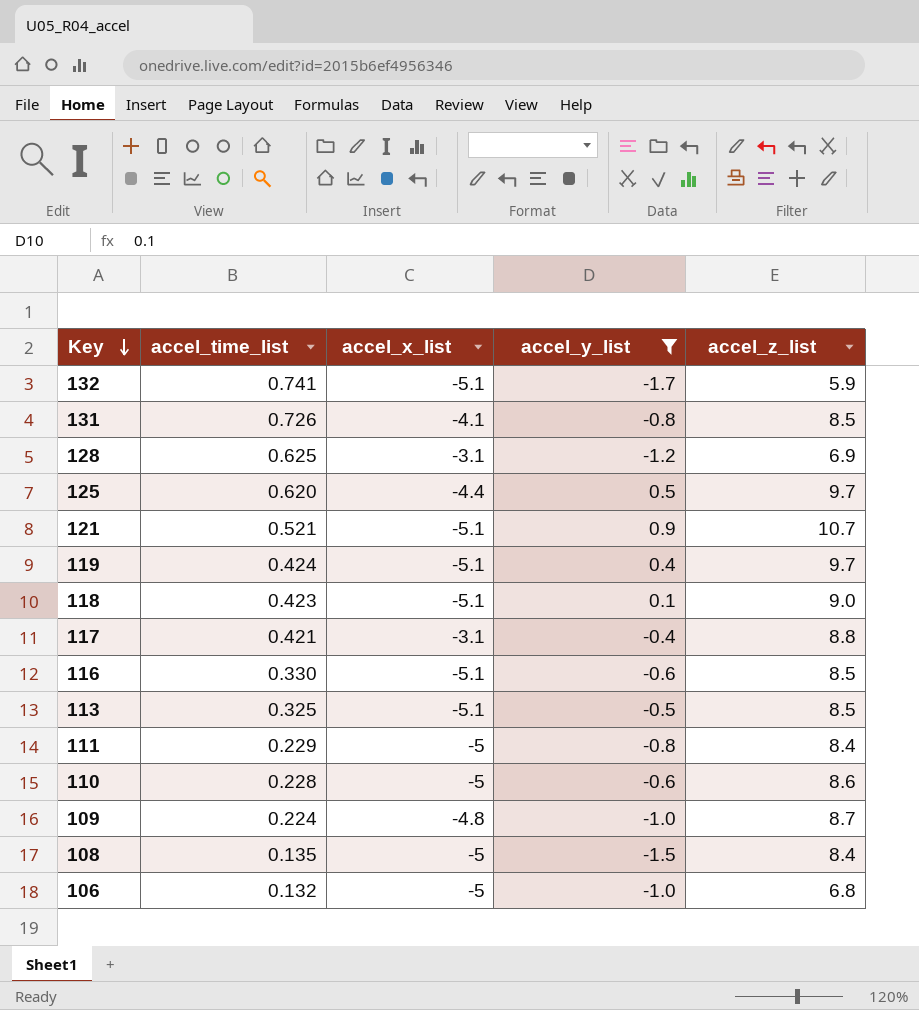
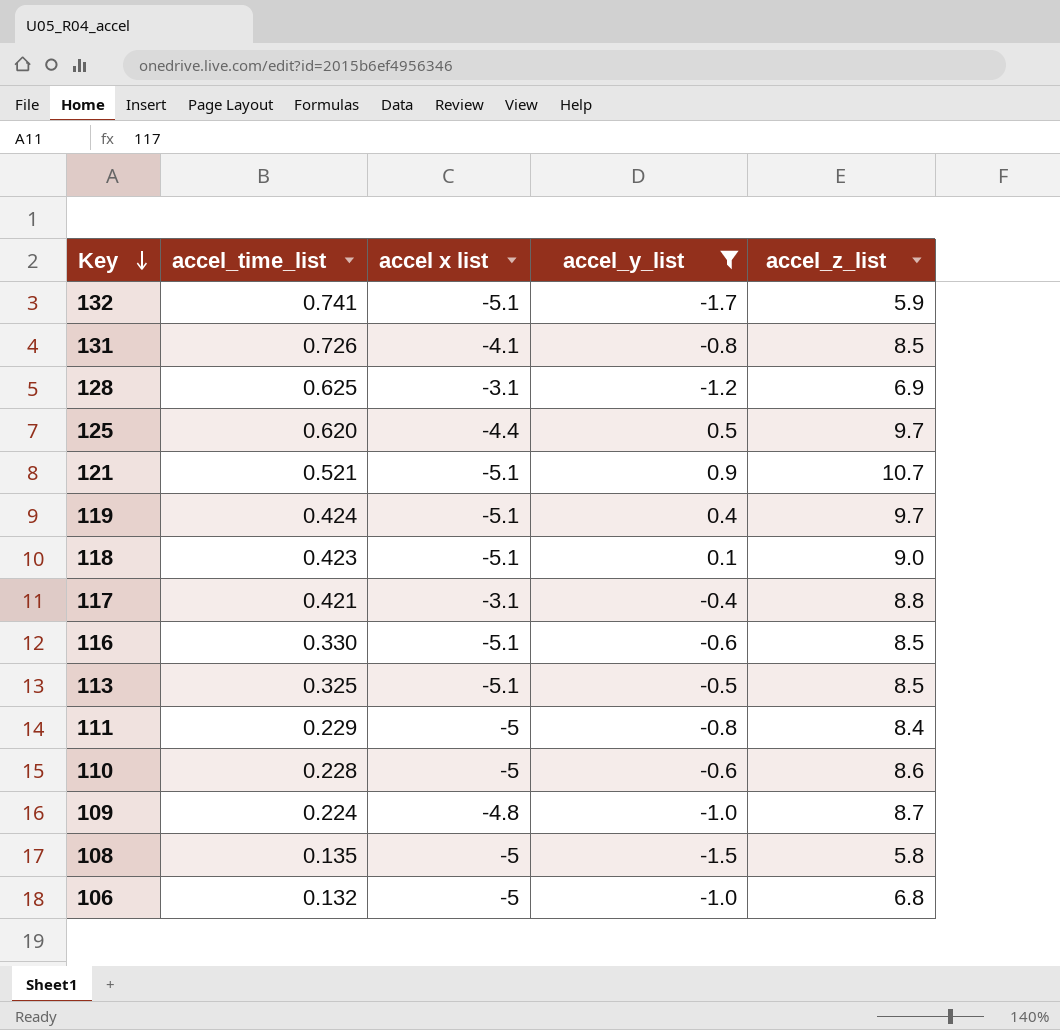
column name: accel_x_list -> accel x list
108 | accel_z_list: 8.4 -> 5.8

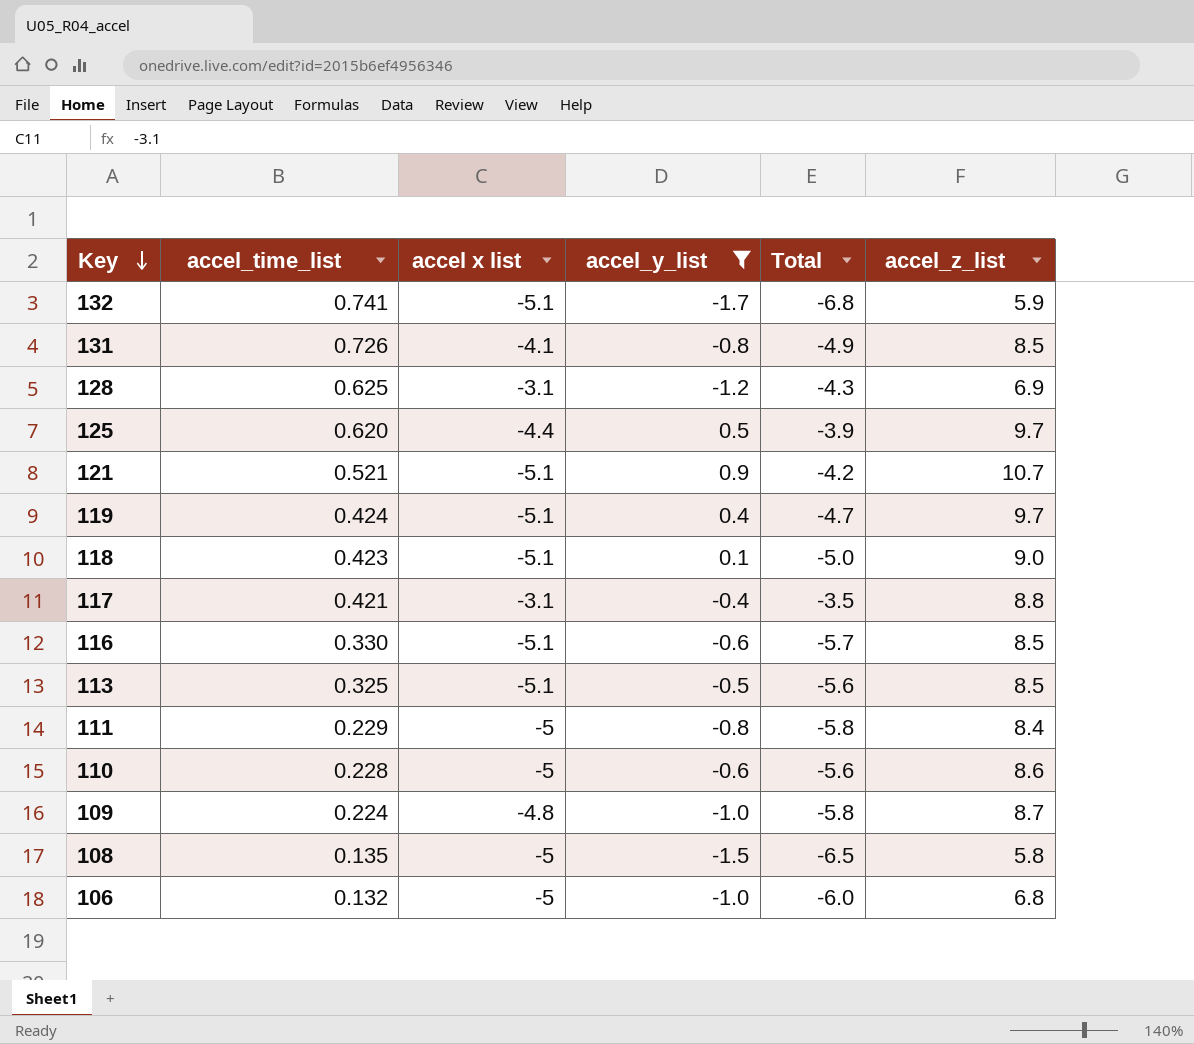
column Total | formula: none -> [accel x list] + [accel_y_list]

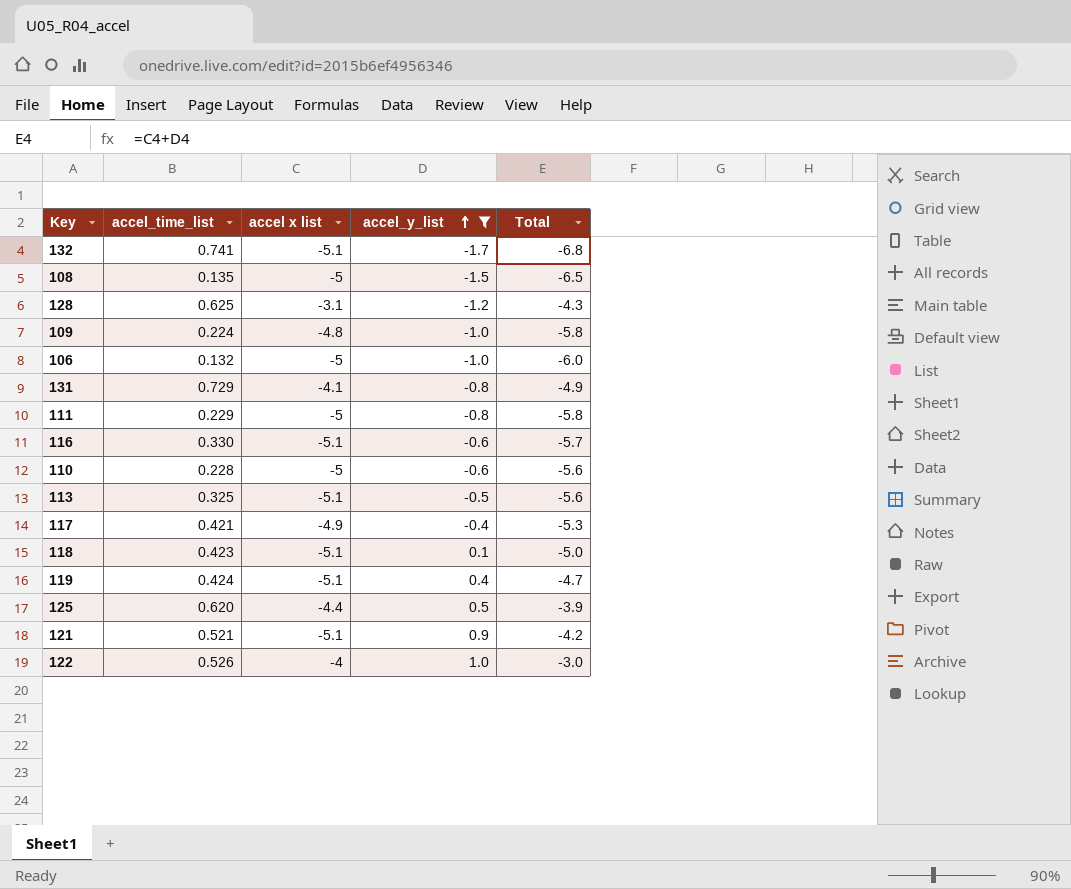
row order: Key descending -> accel_y_list ascending
column accel_z_list | position: 6 -> none
131 | accel_time_list: 0.726 -> 0.729
117 | accel x list: -3.1 -> -4.9
117 | Total: -3.5 -> -5.3
row 122: none -> 0.526 | -4 | 1.0 | -3.0

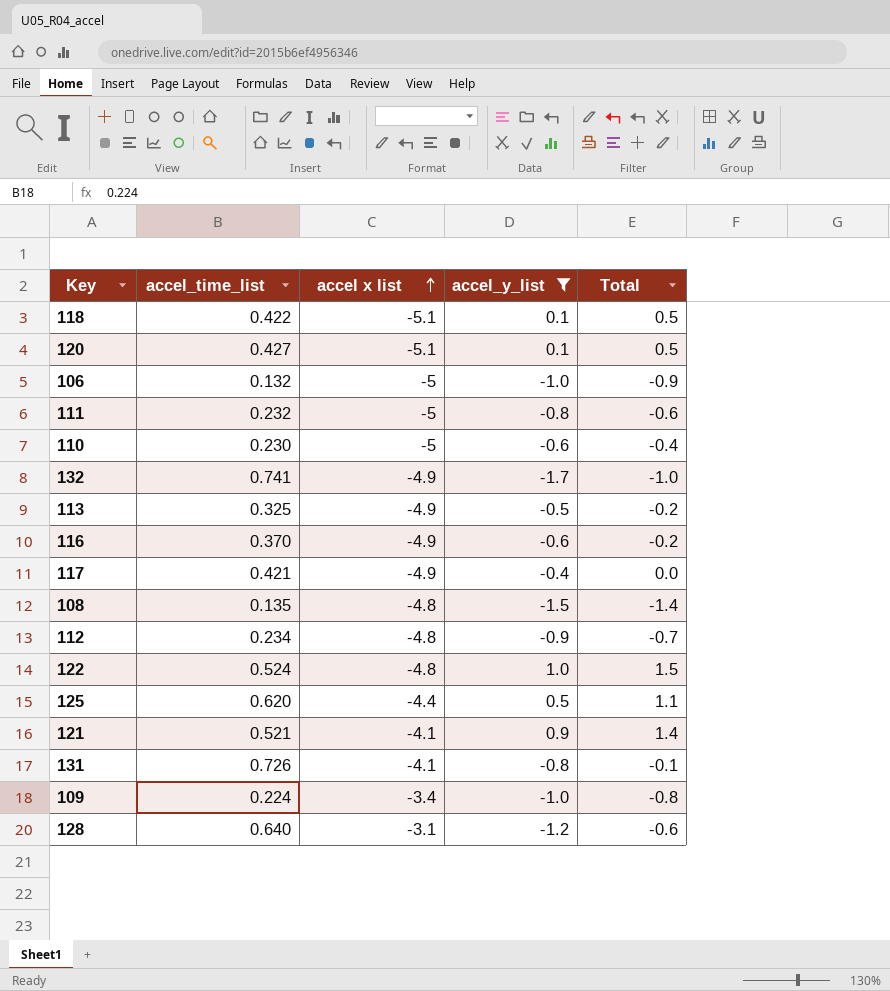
row order: accel_y_list ascending -> accel x list ascending
column Total | formula: [accel x list] + [accel_y_list] -> [accel_time_list] + [accel_y_list]
row 119: 0.424 | -5.1 | 0.4 | -4.7 -> none
118 | accel_time_list: 0.423 -> 0.422
row 120: none -> 0.427 | -5.1 | 0.1 | 0.5
111 | accel_time_list: 0.229 -> 0.232
110 | accel_time_list: 0.228 -> 0.230
132 | accel x list: -5.1 -> -4.9
113 | accel x list: -5.1 -> -4.9
116 | accel_time_list: 0.330 -> 0.370
116 | accel x list: -5.1 -> -4.9
108 | accel x list: -5 -> -4.8
row 112: none -> 0.234 | -4.8 | -0.9 | -0.7
122 | accel_time_list: 0.526 -> 0.524
122 | accel x list: -4 -> -4.8
121 | accel x list: -5.1 -> -4.1
131 | accel_time_list: 0.729 -> 0.726
109 | accel x list: -4.8 -> -3.4
128 | accel_time_list: 0.625 -> 0.640

